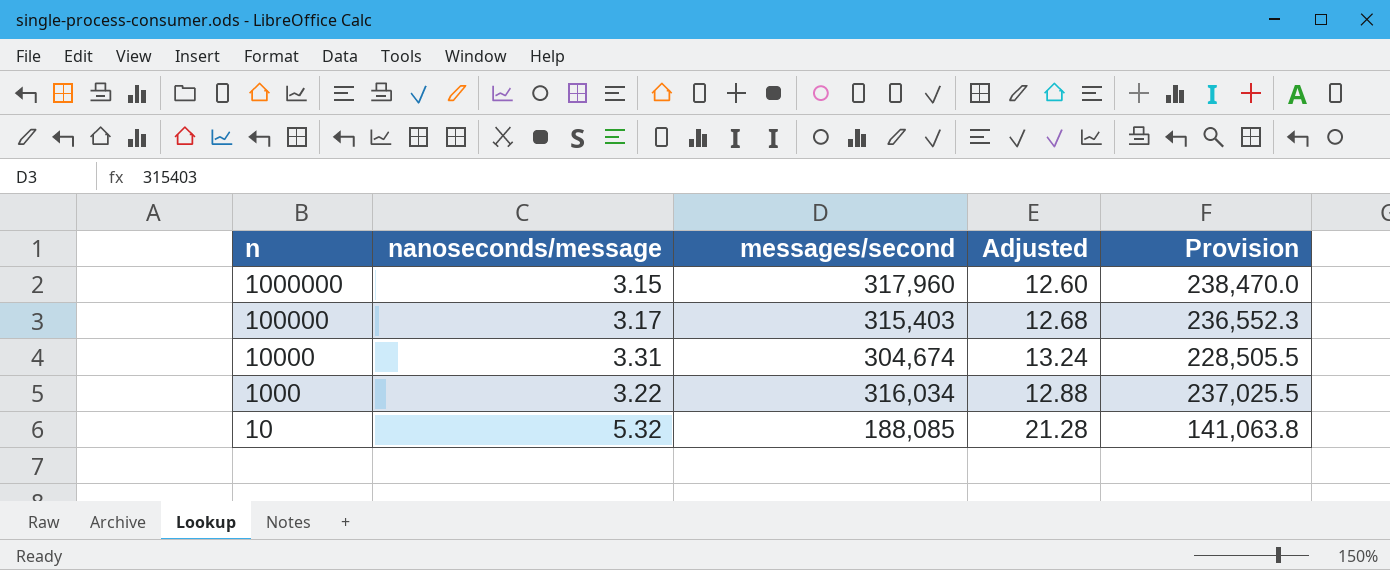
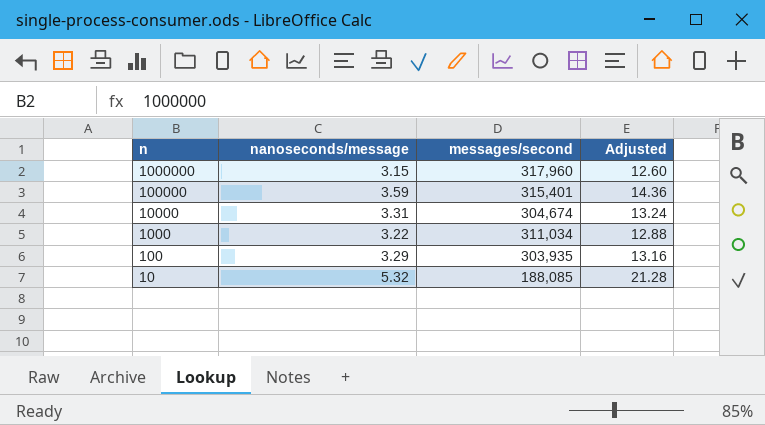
column Provision | formula: [messages/second] * 0.75 -> none
100000 | nanoseconds/message: 3.17 -> 3.59
100000 | messages/second: 315,403 -> 315,401
100000 | Adjusted: 12.68 -> 14.36
1000 | messages/second: 316,034 -> 311,034
row 100: none -> 3.29 | 303,935 | 13.16

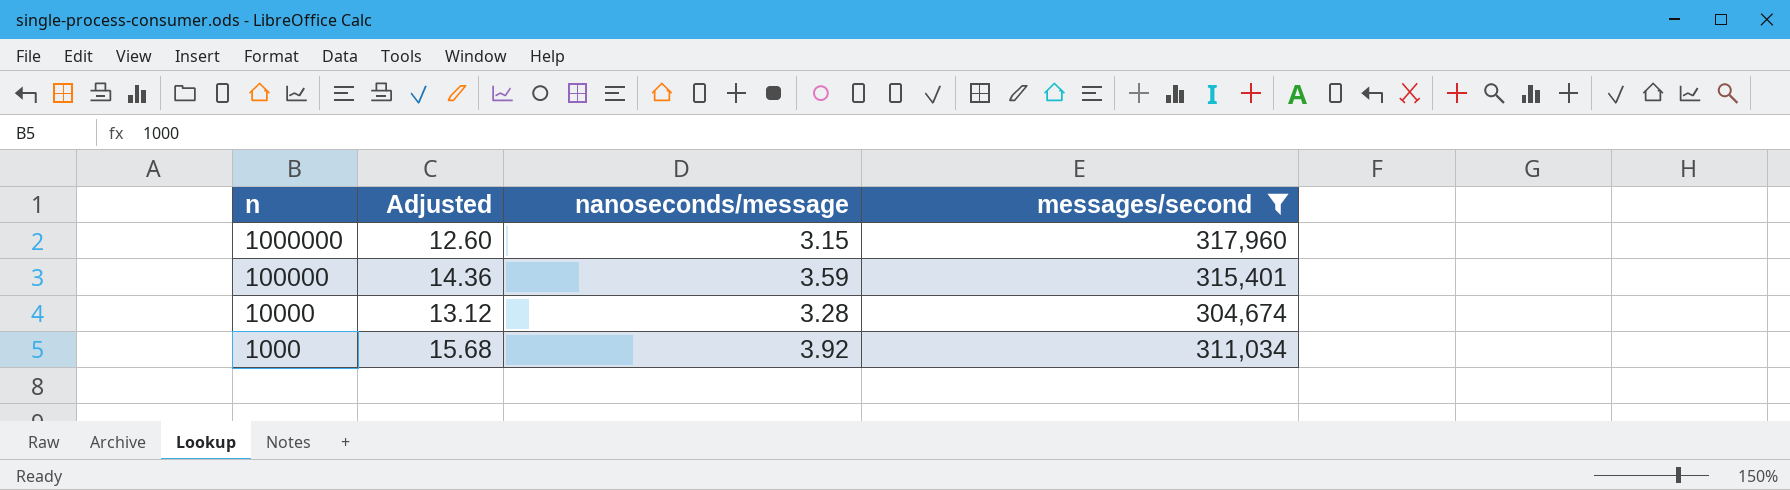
filter: none -> messages/second >= 304,674
column Adjusted | position: 4 -> 2
10000 | Adjusted: 13.24 -> 13.12
10000 | nanoseconds/message: 3.31 -> 3.28
1000 | Adjusted: 12.88 -> 15.68
1000 | nanoseconds/message: 3.22 -> 3.92

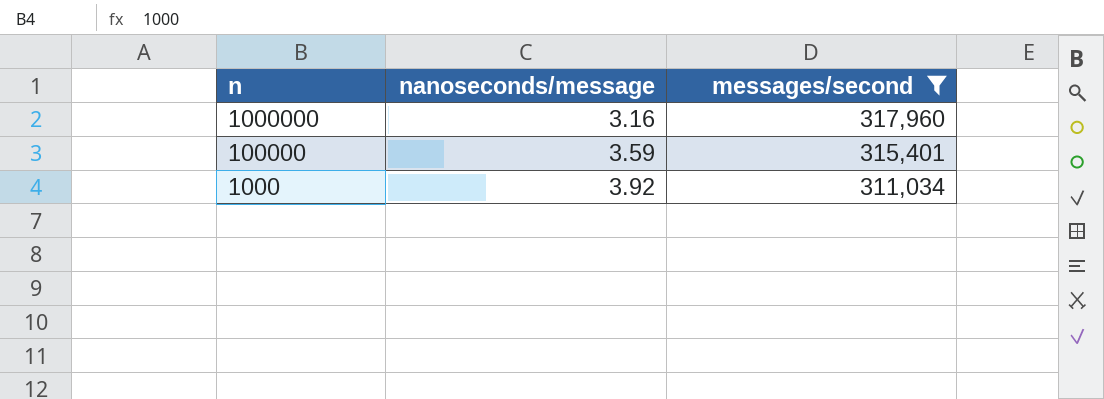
column Adjusted | formula: [nanoseconds/message] * 4 -> none
row 10000: 13.12 | 3.28 | 304,674 -> none
1000000 | nanoseconds/message: 3.15 -> 3.16

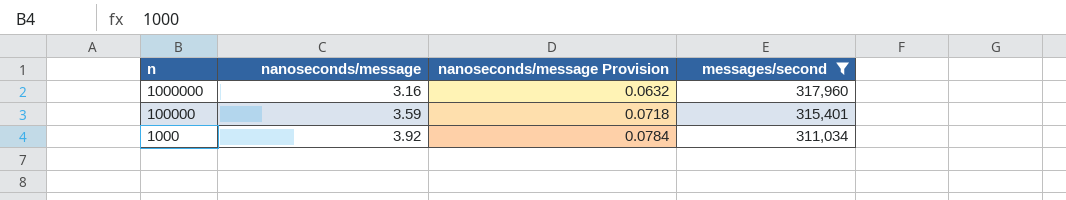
column nanoseconds/message Provision | formula: none -> [nanoseconds/message] * 0.02

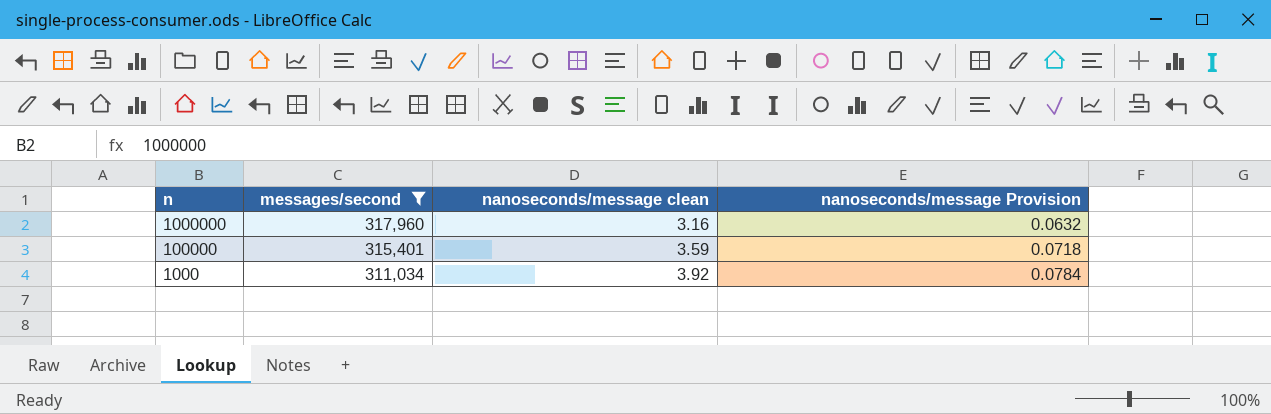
column messages/second | position: 4 -> 2
column name: nanoseconds/message -> nanoseconds/message clean

